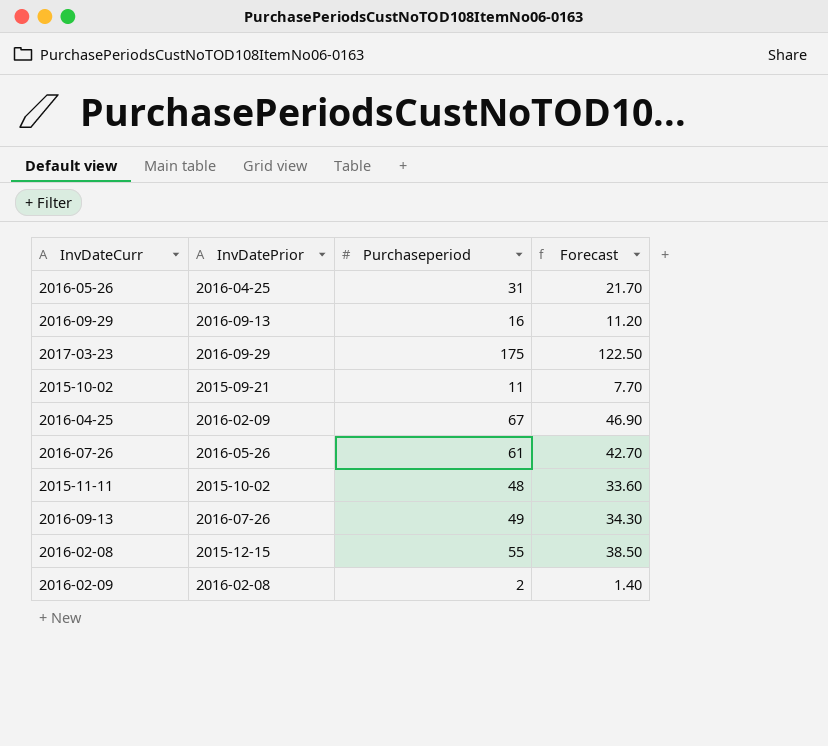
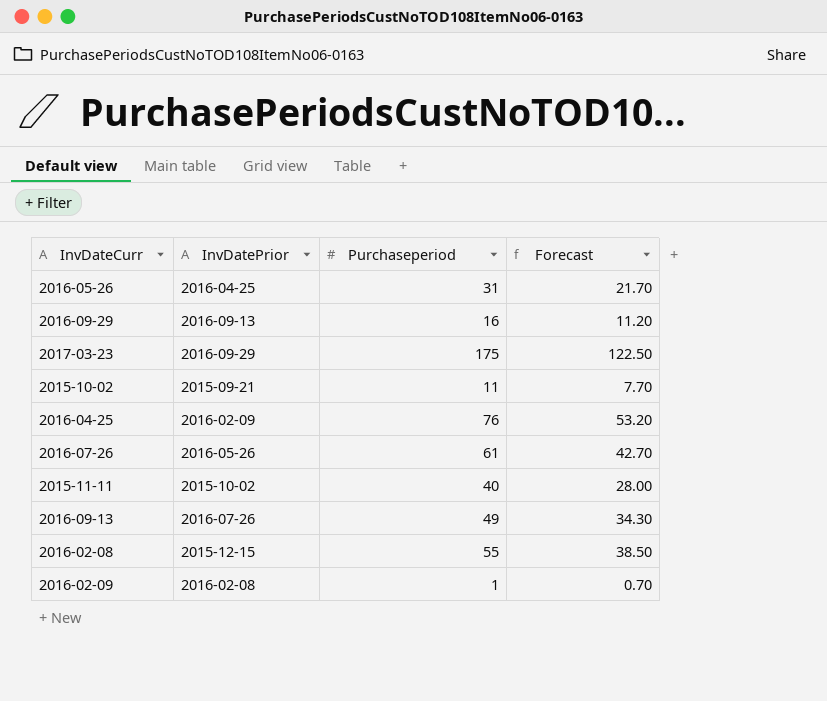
2016-04-25 | Purchaseperiod: 67 -> 76
2016-04-25 | Forecast: 46.90 -> 53.20
2015-11-11 | Purchaseperiod: 48 -> 40
2015-11-11 | Forecast: 33.60 -> 28.00
2016-02-09 | Purchaseperiod: 2 -> 1
2016-02-09 | Forecast: 1.40 -> 0.70

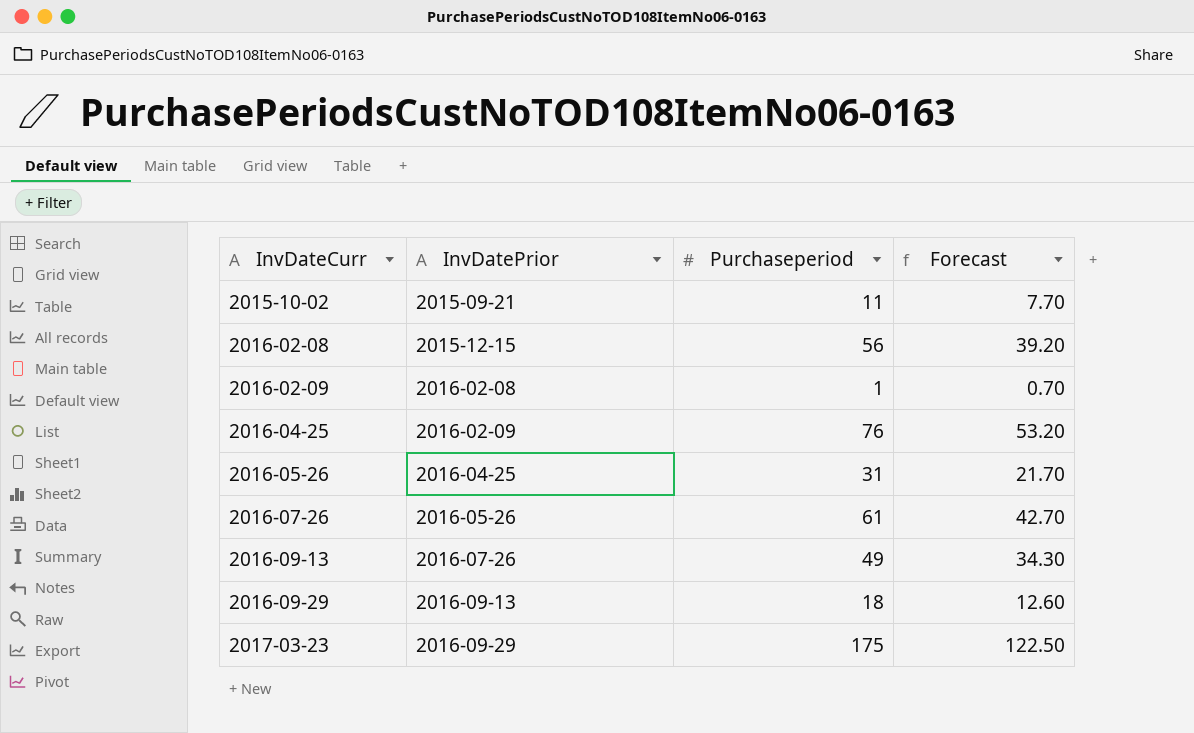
row order: none -> InvDateCurr ascending
row 2015-11-11: 2015-10-02 | 40 | 28.00 -> none
2016-02-08 | Purchaseperiod: 55 -> 56
2016-02-08 | Forecast: 38.50 -> 39.20
2016-09-29 | Purchaseperiod: 16 -> 18
2016-09-29 | Forecast: 11.20 -> 12.60

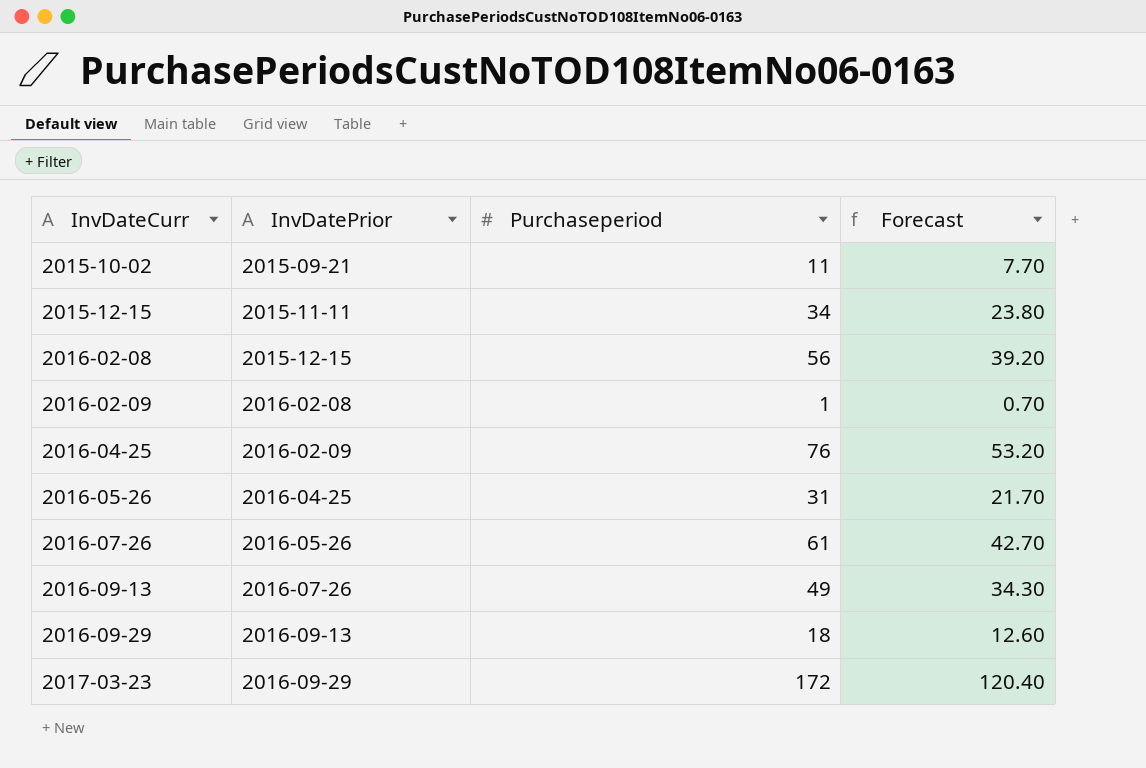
row 2015-12-15: none -> 2015-11-11 | 34 | 23.80
2017-03-23 | Purchaseperiod: 175 -> 172
2017-03-23 | Forecast: 122.50 -> 120.40

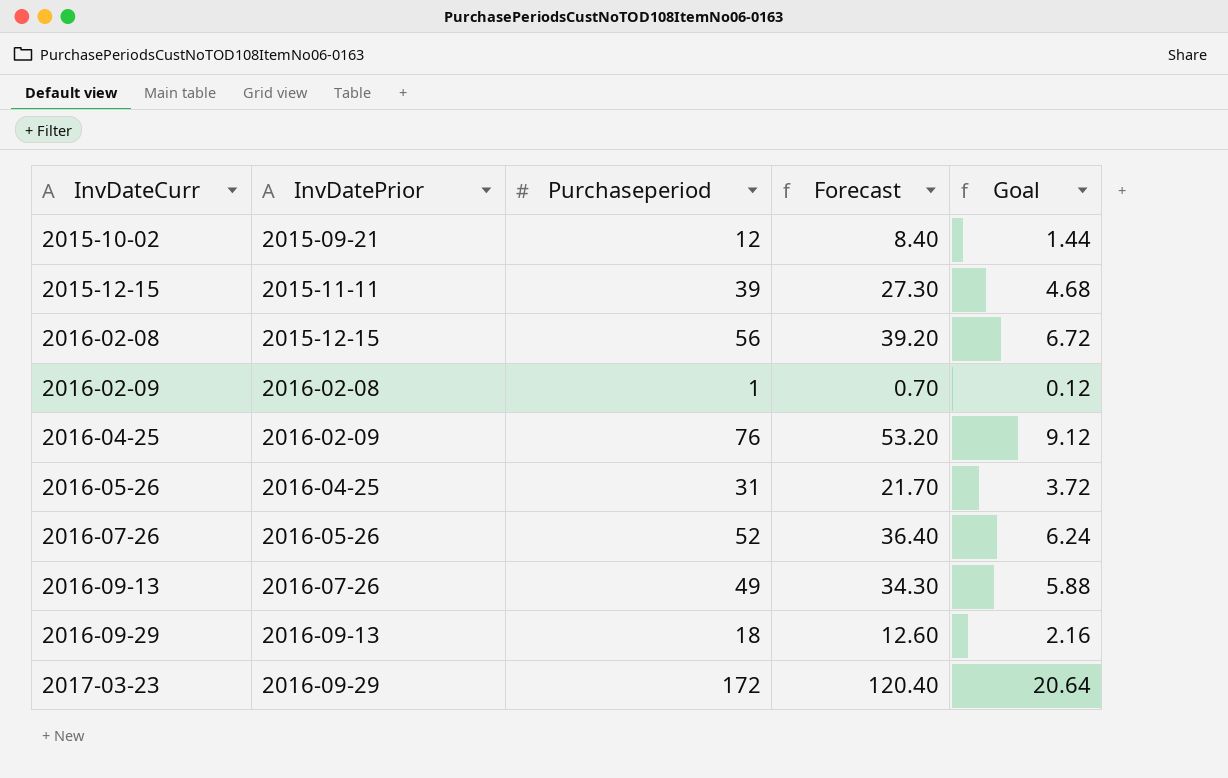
column Goal | formula: none -> [Purchaseperiod] * 0.12
2015-10-02 | Purchaseperiod: 11 -> 12
2015-10-02 | Forecast: 7.70 -> 8.40
2015-12-15 | Purchaseperiod: 34 -> 39
2015-12-15 | Forecast: 23.80 -> 27.30
2016-07-26 | Purchaseperiod: 61 -> 52
2016-07-26 | Forecast: 42.70 -> 36.40

